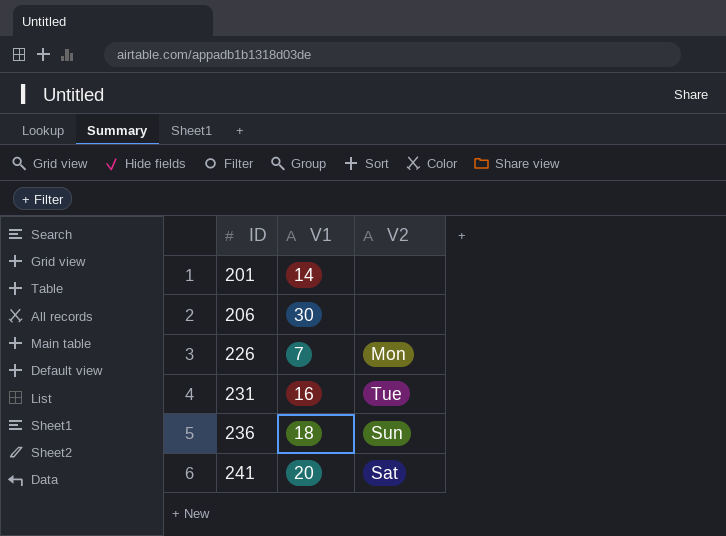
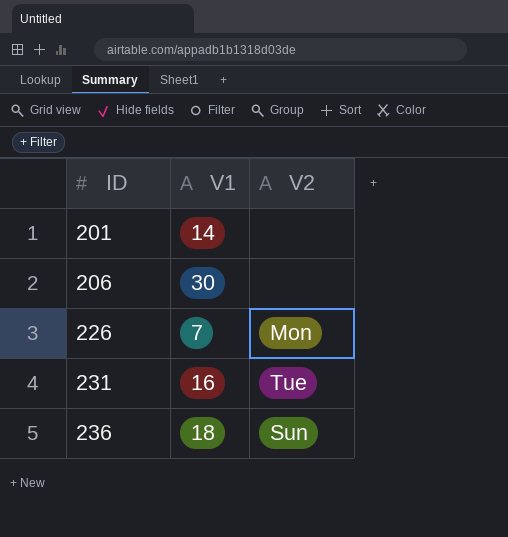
row 241: 20 | Sat -> none

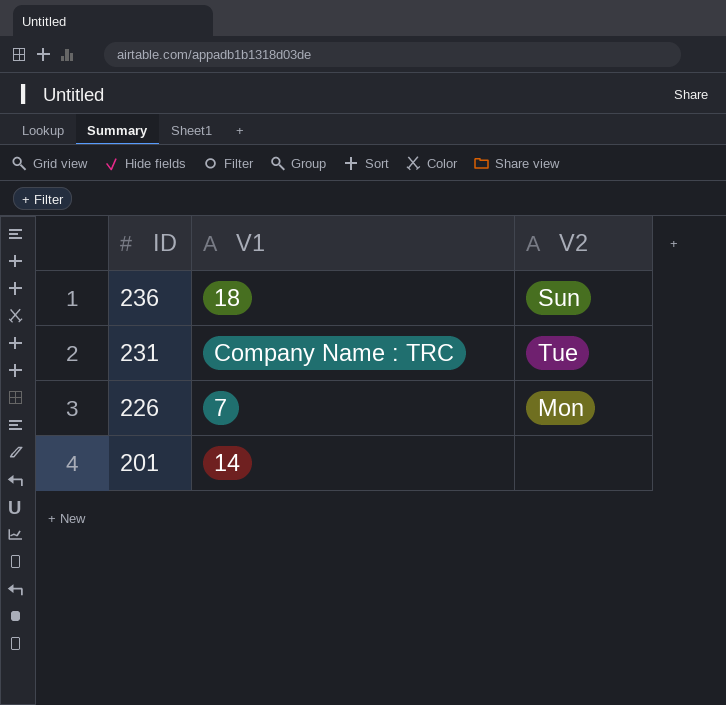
row order: ID ascending -> ID descending
row 206: 30 | none -> none
231 | V1: 16 -> Company Name : TRC

